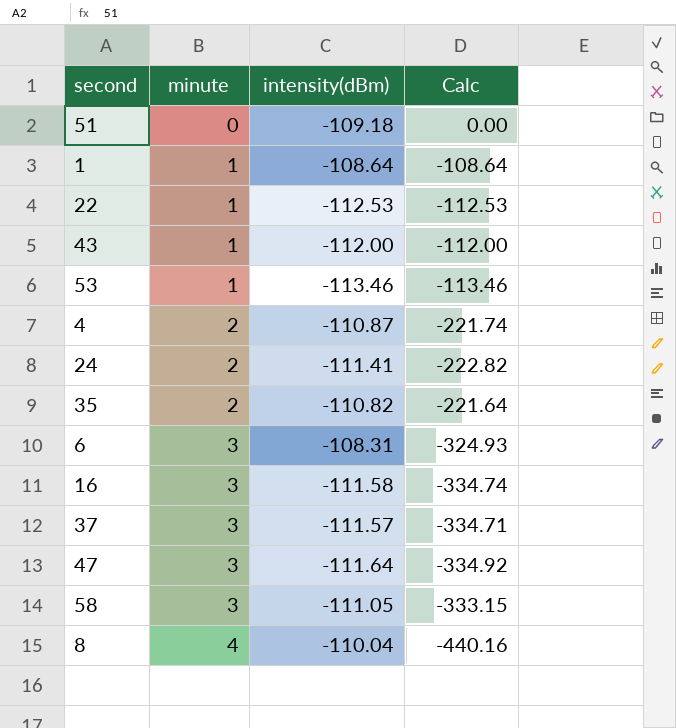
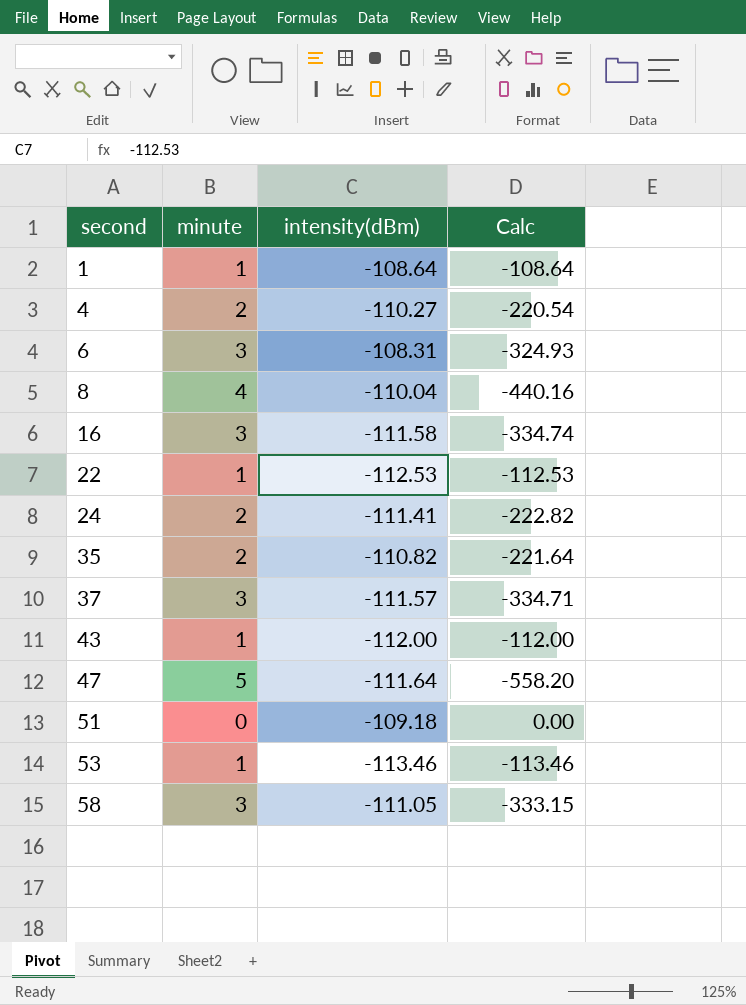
row order: minute ascending -> second ascending
4 | intensity(dBm): -110.87 -> -110.27
4 | Calc: -221.74 -> -220.54
47 | minute: 3 -> 5
47 | Calc: -334.92 -> -558.20

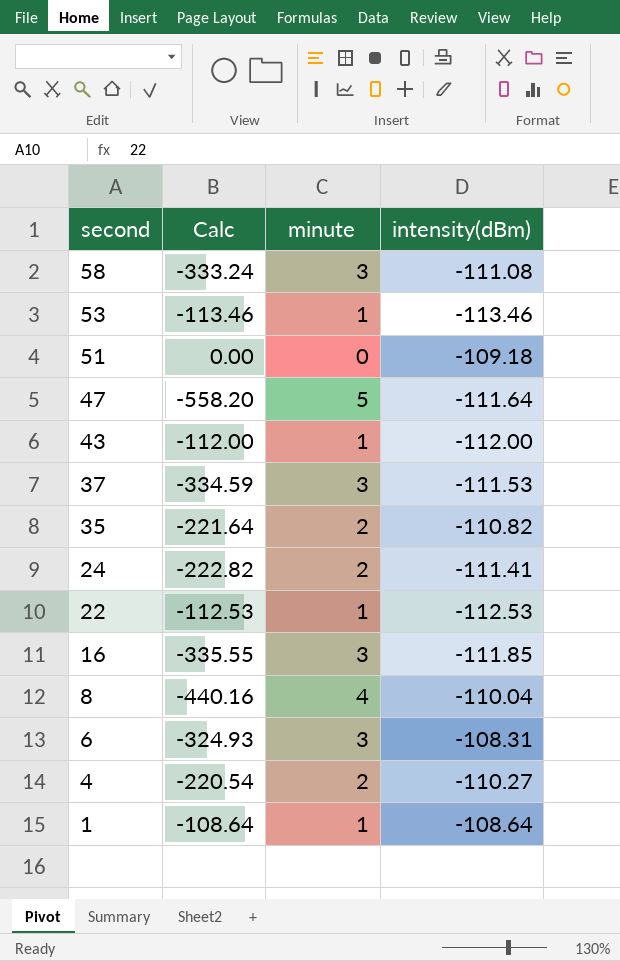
row order: second ascending -> second descending
column Calc | position: 4 -> 2
58 | Calc: -333.15 -> -333.24
58 | intensity(dBm): -111.05 -> -111.08
37 | Calc: -334.71 -> -334.59
37 | intensity(dBm): -111.57 -> -111.53
16 | Calc: -334.74 -> -335.55
16 | intensity(dBm): -111.58 -> -111.85

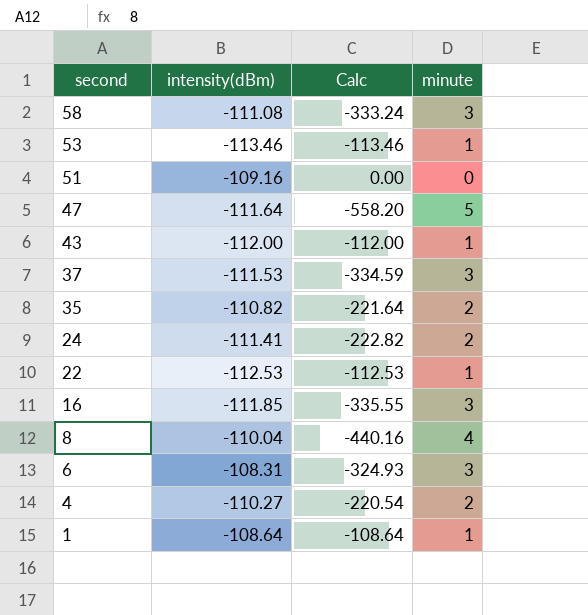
column intensity(dBm) | position: 4 -> 2
51 | intensity(dBm): -109.18 -> -109.16

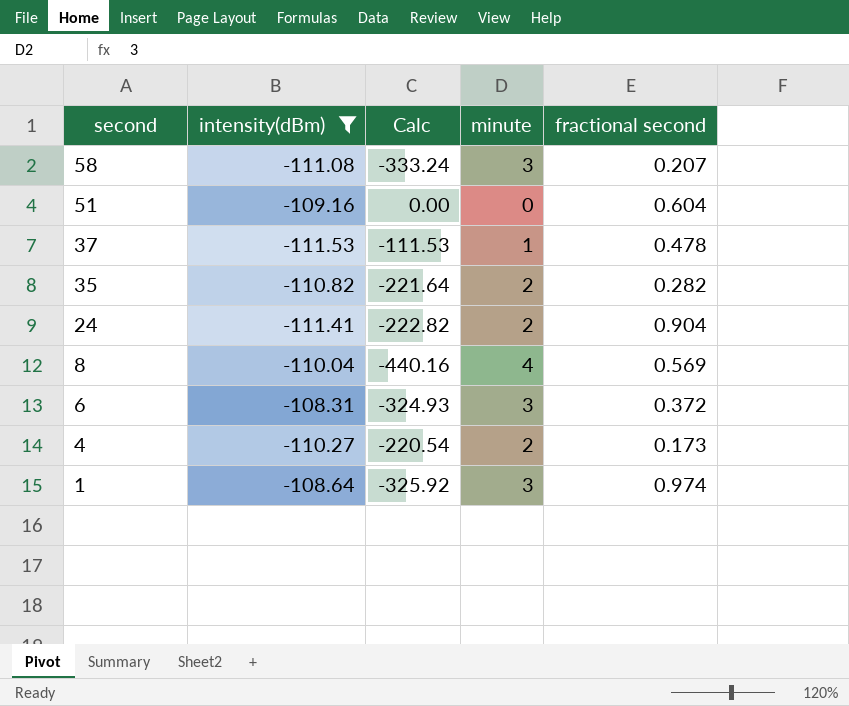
filter: none -> intensity(dBm) >= -111.53
column fractional second | position: none -> 5
37 | Calc: -334.59 -> -111.53
37 | minute: 3 -> 1
1 | Calc: -108.64 -> -325.92
1 | minute: 1 -> 3

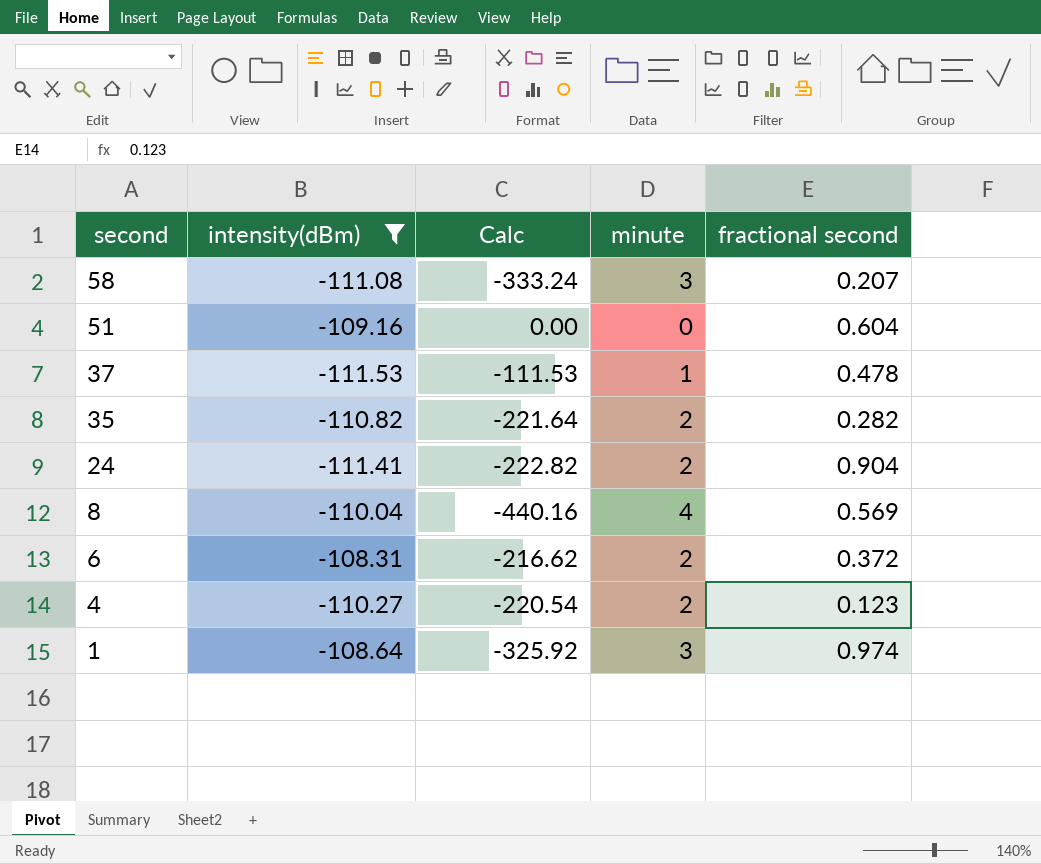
6 | Calc: -324.93 -> -216.62
6 | minute: 3 -> 2
4 | fractional second: 0.173 -> 0.123

